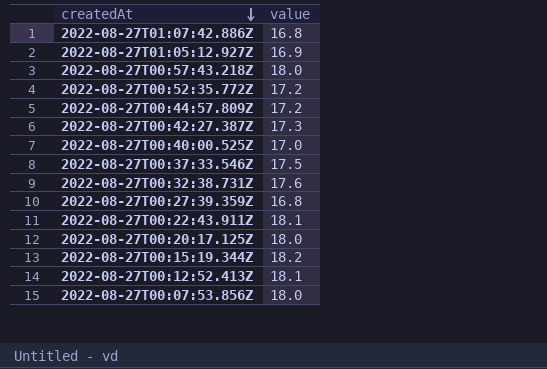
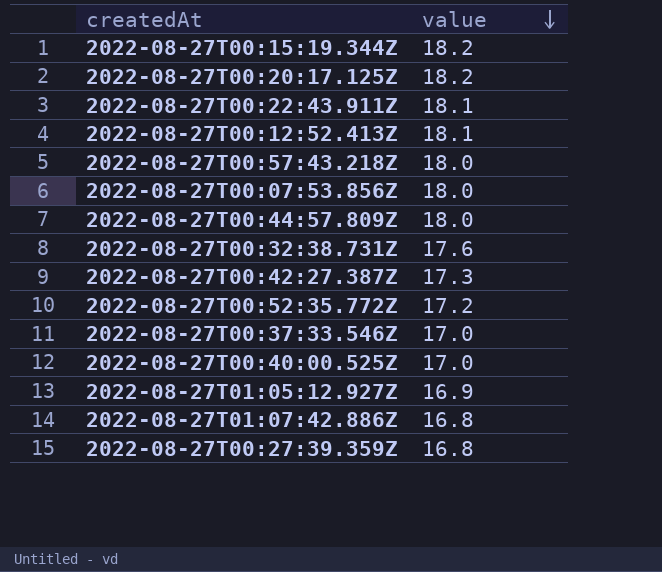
row order: createdAt descending -> value descending
2022-08-27T00:20:17.125Z | value: 18.0 -> 18.2
2022-08-27T00:44:57.809Z | value: 17.2 -> 18.0
2022-08-27T00:37:33.546Z | value: 17.5 -> 17.0

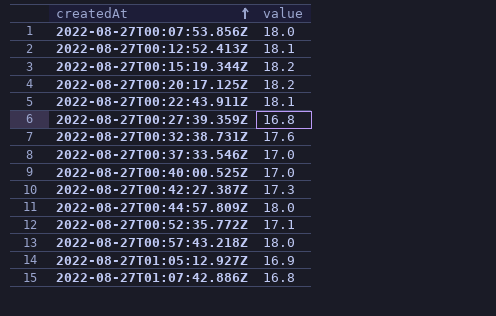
row order: value descending -> createdAt ascending
2022-08-27T00:52:35.772Z | value: 17.2 -> 17.1

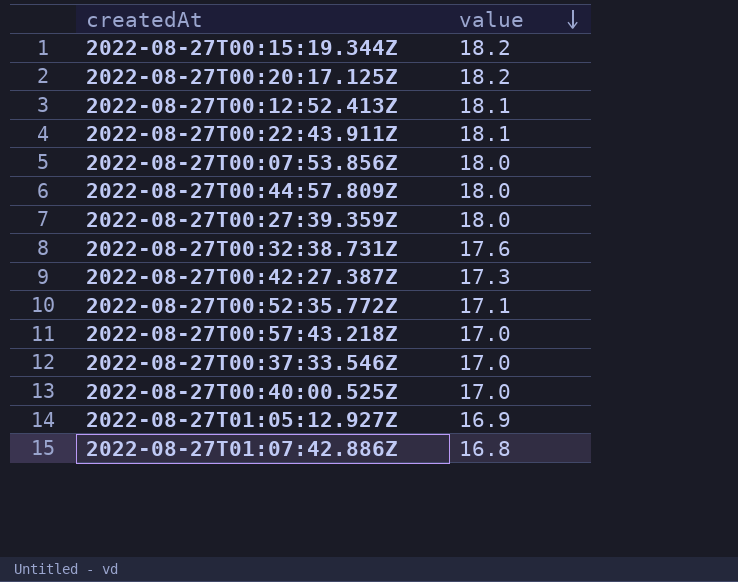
row order: createdAt ascending -> value descending
2022-08-27T00:27:39.359Z | value: 16.8 -> 18.0
2022-08-27T00:57:43.218Z | value: 18.0 -> 17.0

